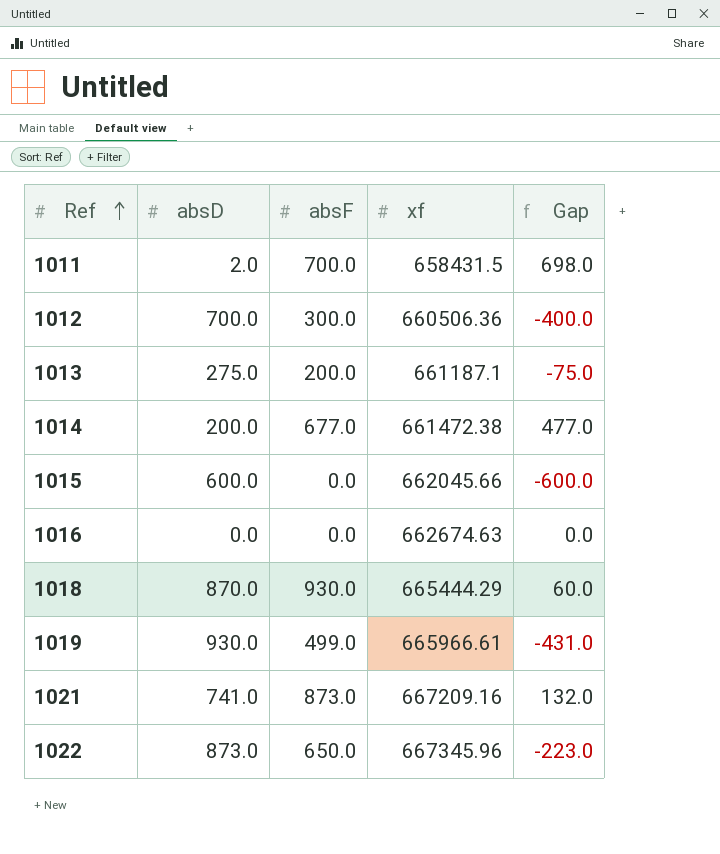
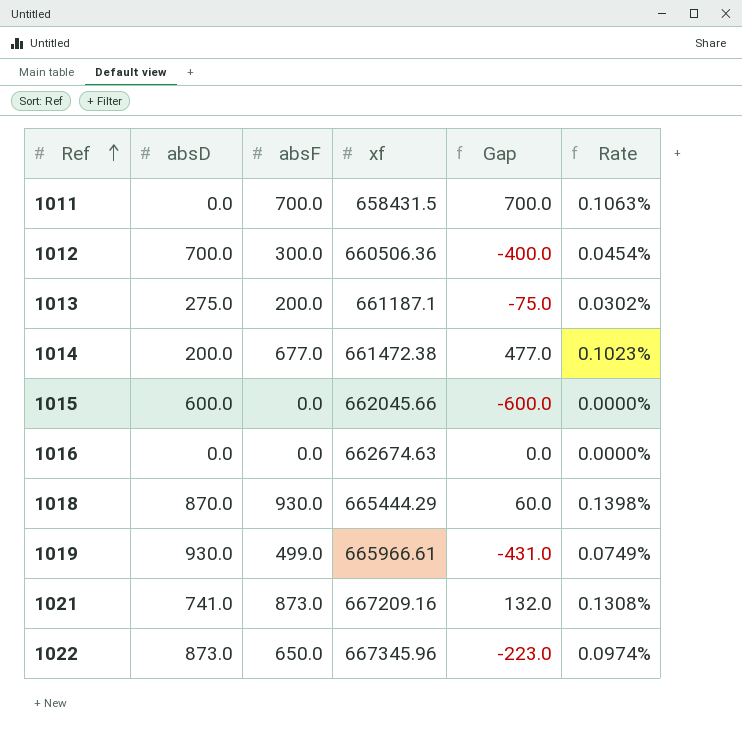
column Rate | formula: none -> [absF] / [xf]
1011 | absD: 2.0 -> 0.0
1011 | Gap: 698.0 -> 700.0

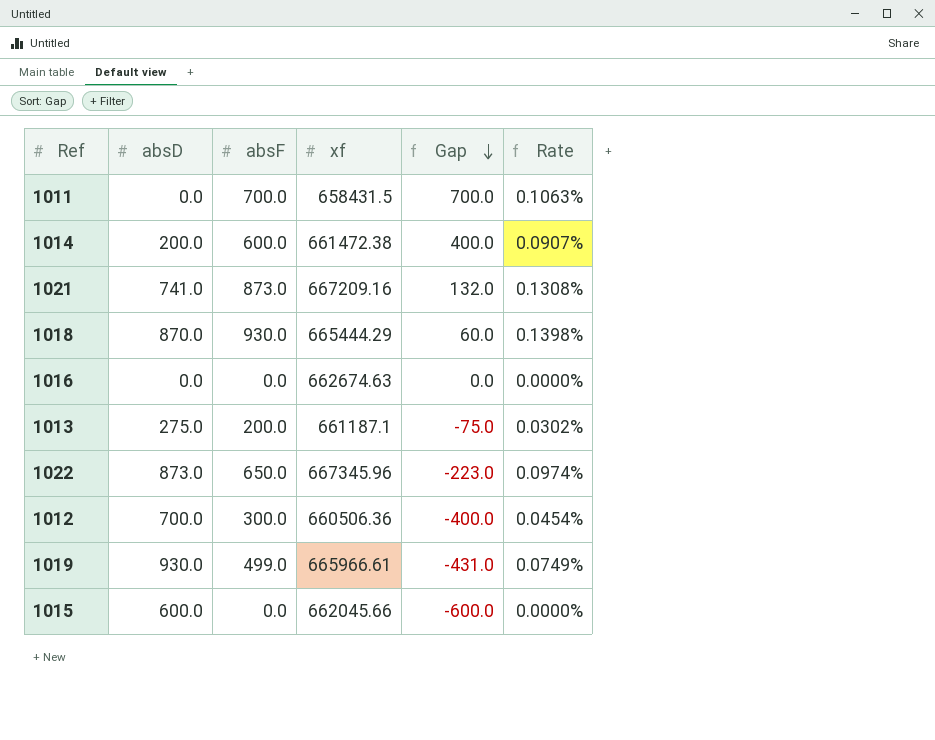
row order: Ref ascending -> Gap descending
1014 | absF: 677.0 -> 600.0
1014 | Gap: 477.0 -> 400.0
1014 | Rate: 0.1023% -> 0.0907%

